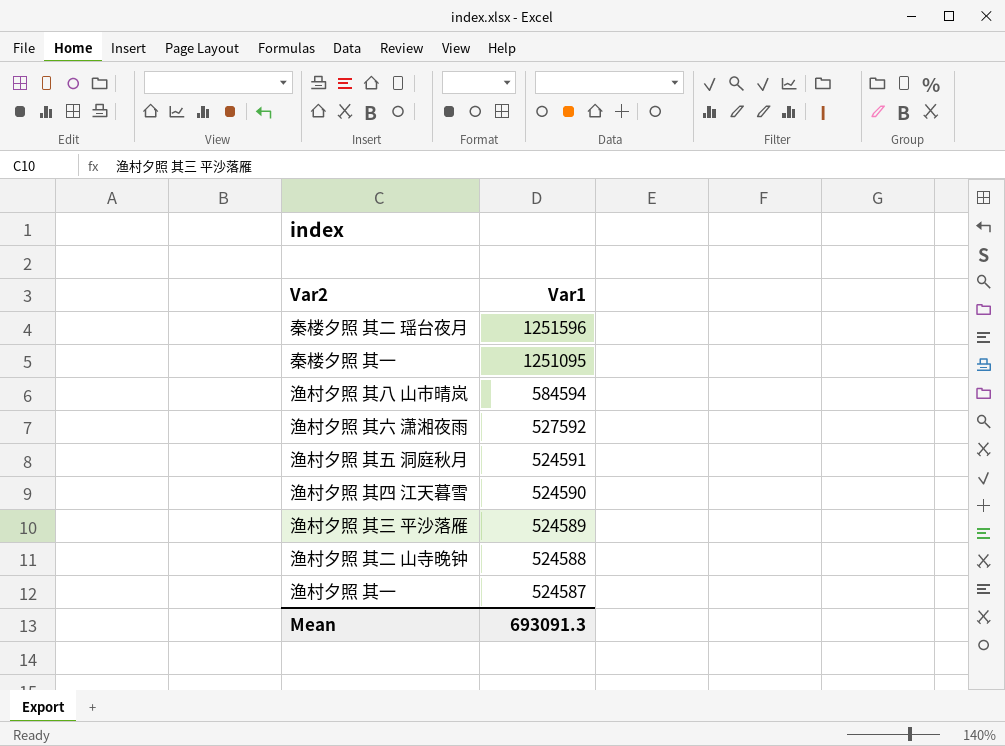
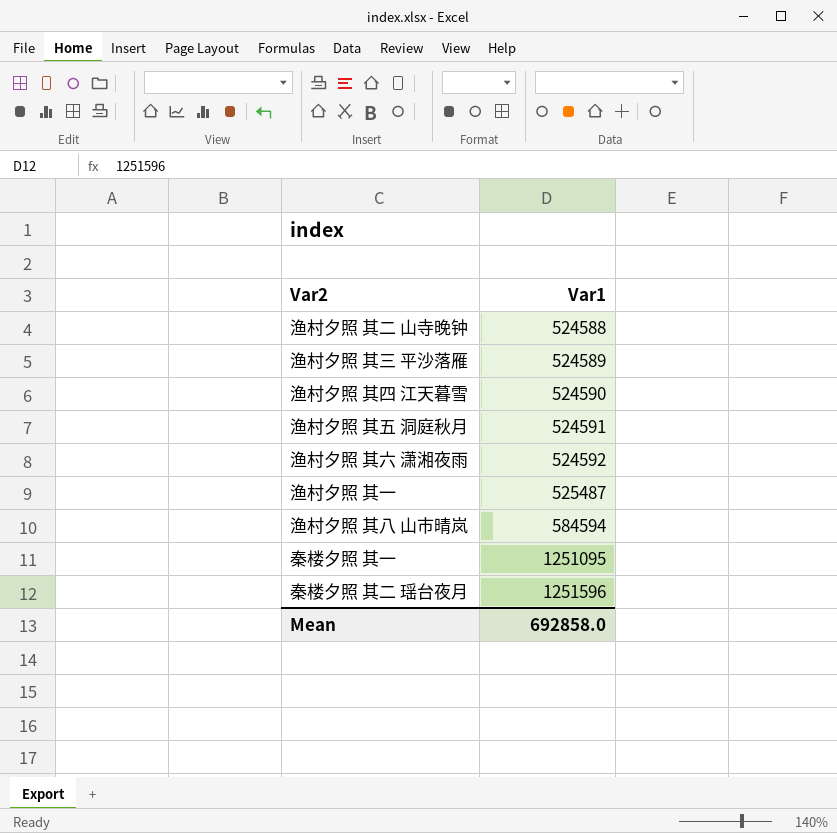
row order: Var1 descending -> Var1 ascending
渔村夕照 其六 潇湘夜雨 | Var1: 527592 -> 524592
渔村夕照 其一 | Var1: 524587 -> 525487
Mean | Var1: 693091.3 -> 692858.0

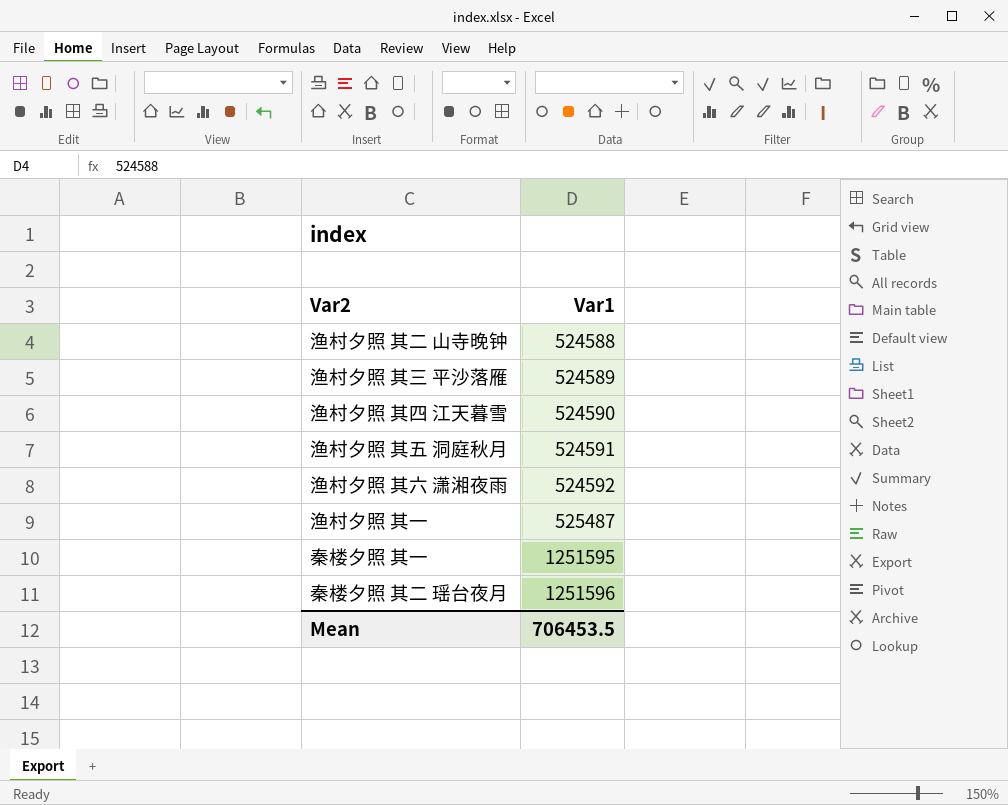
row 渔村夕照 其八 山市晴岚: 584594 -> none
秦楼夕照 其一 | Var1: 1251095 -> 1251595
Mean | Var1: 692858.0 -> 706453.5

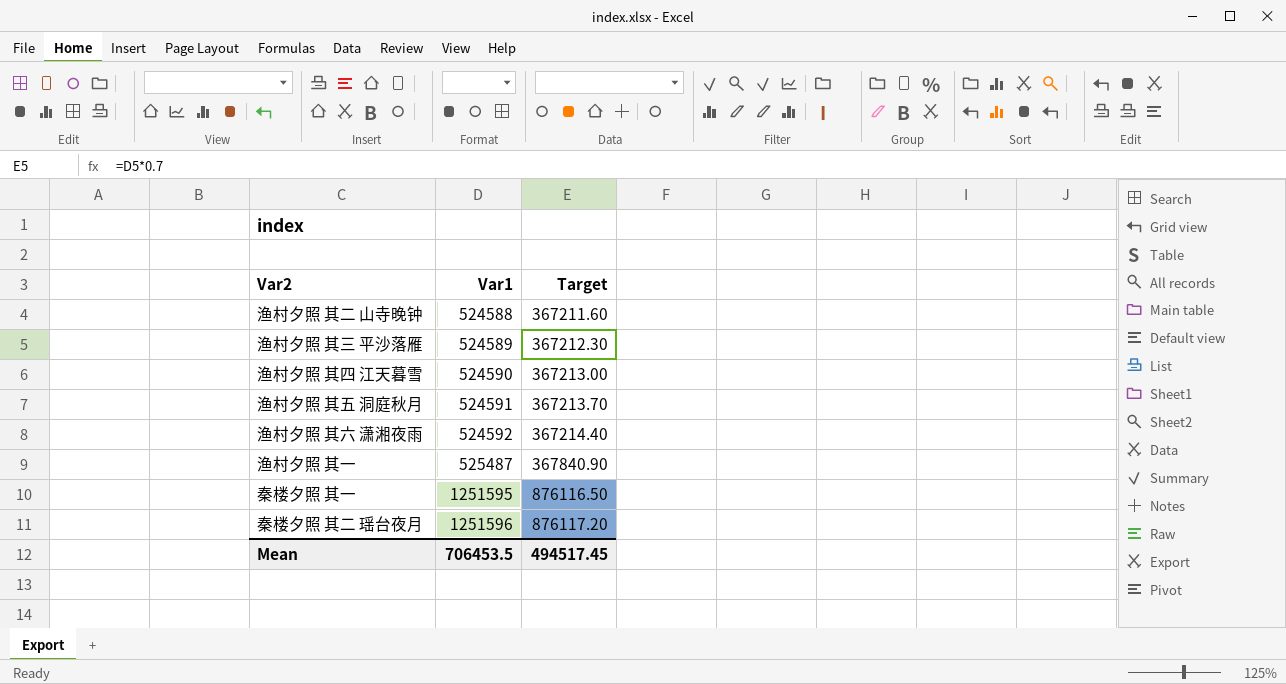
column Target | formula: none -> [Var1] * 0.7

